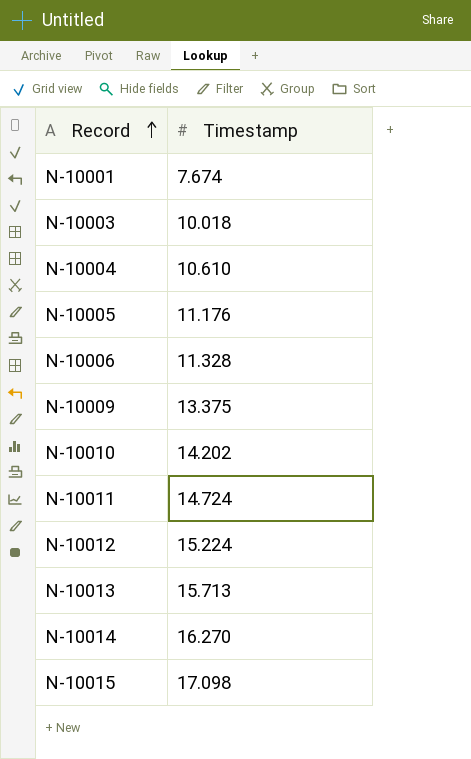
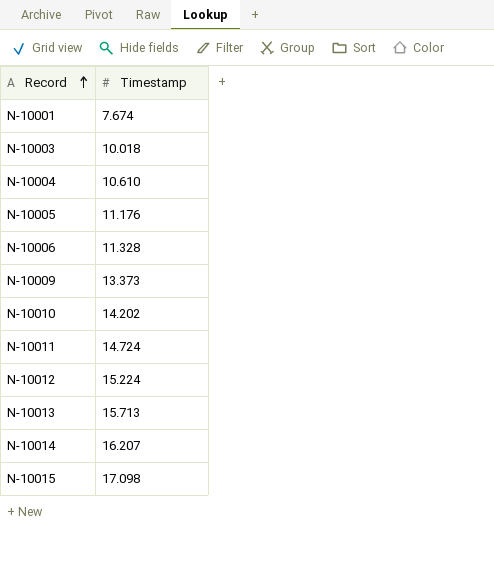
N-10009 | Timestamp: 13.375 -> 13.373
N-10014 | Timestamp: 16.270 -> 16.207

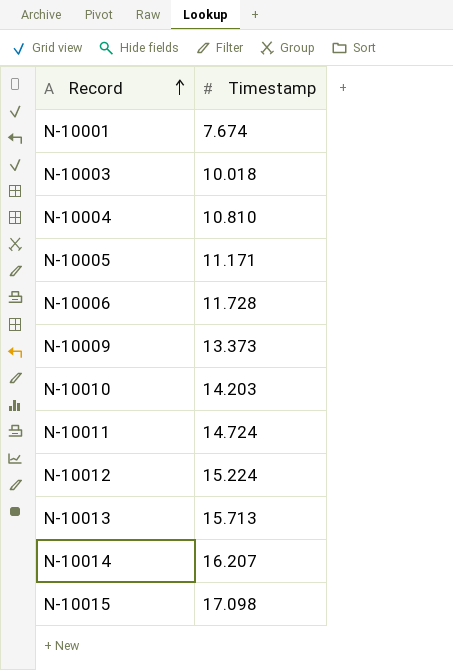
N-10004 | Timestamp: 10.610 -> 10.810
N-10005 | Timestamp: 11.176 -> 11.171
N-10006 | Timestamp: 11.328 -> 11.728
N-10010 | Timestamp: 14.202 -> 14.203

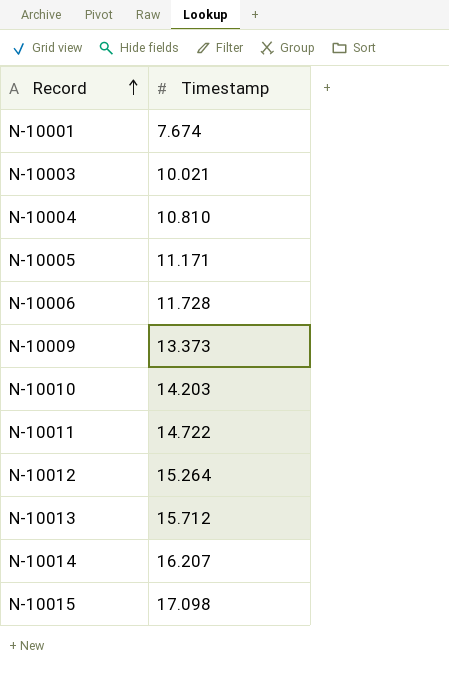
N-10003 | Timestamp: 10.018 -> 10.021
N-10011 | Timestamp: 14.724 -> 14.722
N-10012 | Timestamp: 15.224 -> 15.264
N-10013 | Timestamp: 15.713 -> 15.712

